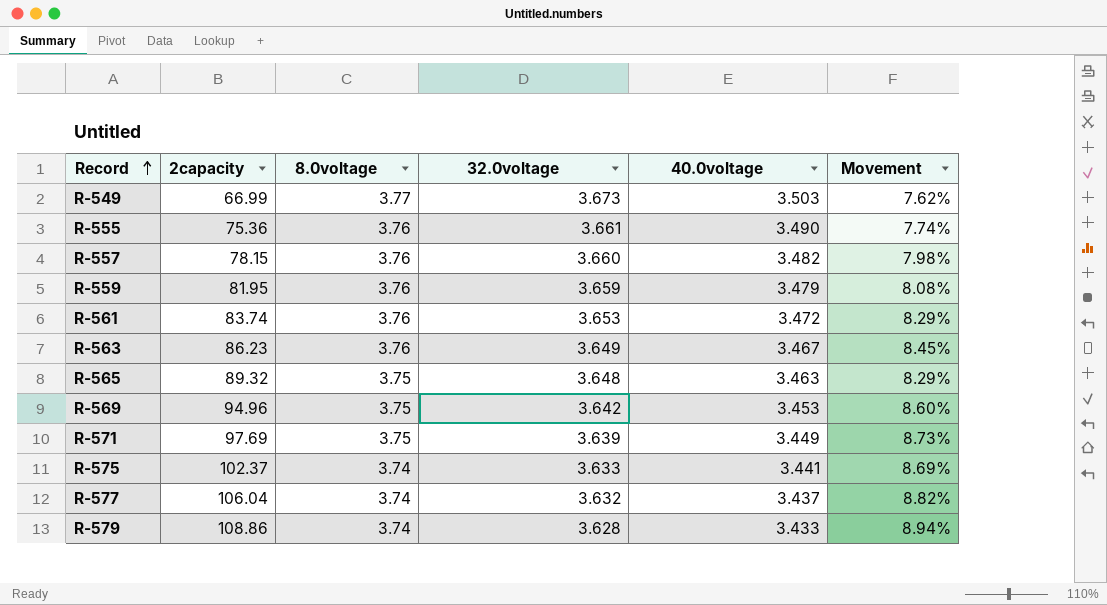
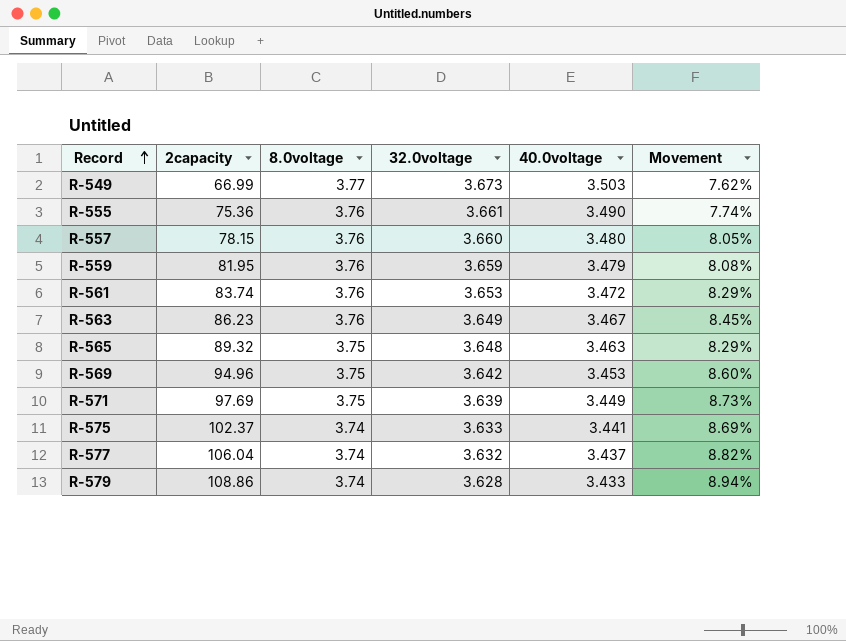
R-557 | 40.0voltage: 3.482 -> 3.480
R-557 | Movement: 7.98% -> 8.05%

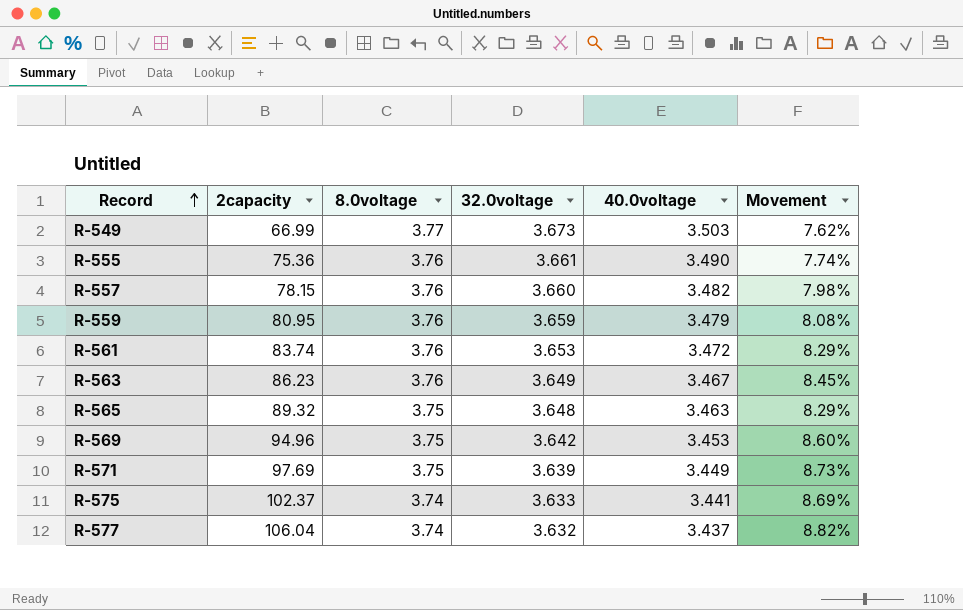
row R-579: 108.86 | 3.74 | 3.628 | 3.433 | 8.94% -> none
R-557 | 40.0voltage: 3.480 -> 3.482
R-557 | Movement: 8.05% -> 7.98%
R-559 | 2capacity: 81.95 -> 80.95

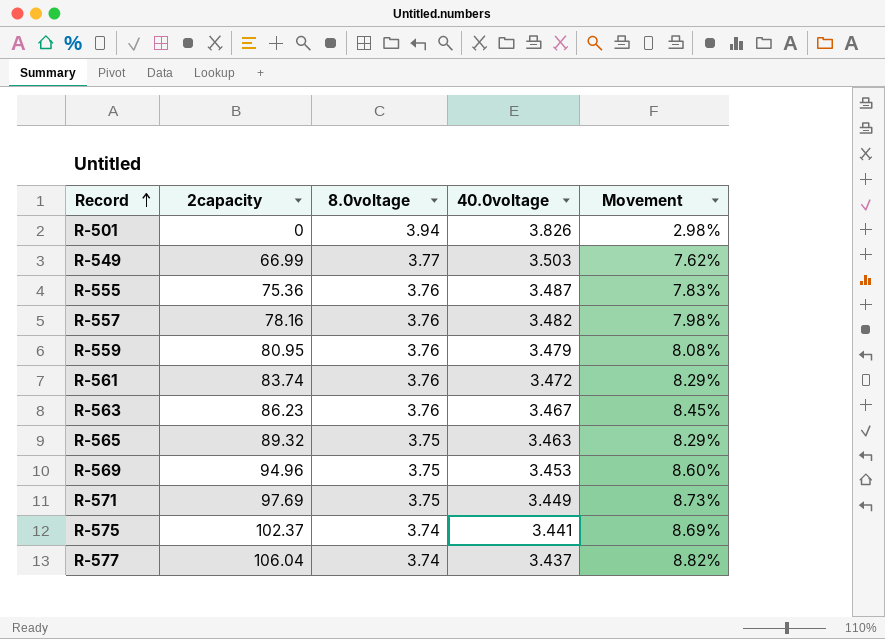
column 32.0voltage | position: 4 -> none
row R-501: none -> 0 | 3.94 | 3.826 | 2.98%
R-555 | 40.0voltage: 3.490 -> 3.487
R-555 | Movement: 7.74% -> 7.83%
R-557 | 2capacity: 78.15 -> 78.16

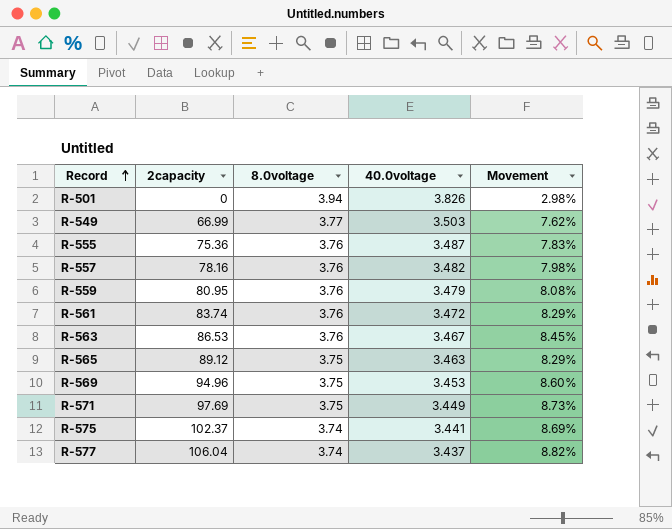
R-563 | 2capacity: 86.23 -> 86.53
R-565 | 2capacity: 89.32 -> 89.12

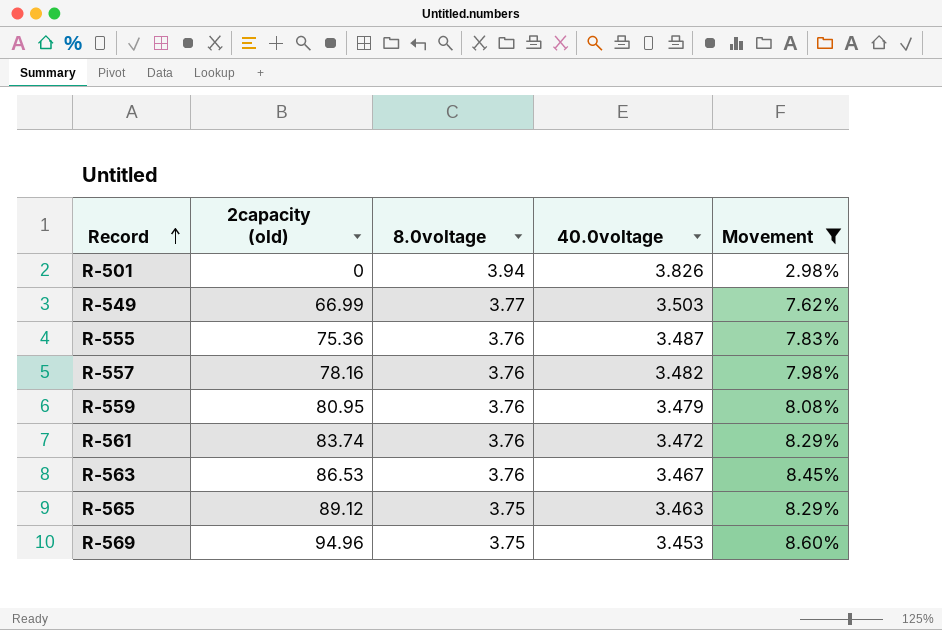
filter: none -> Movement <= 8.60%
column name: 2capacity -> 2capacity (old)

